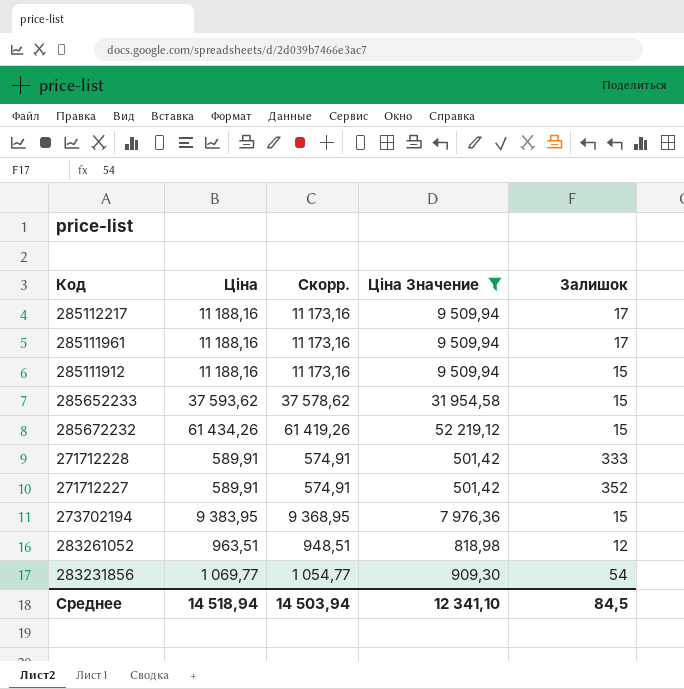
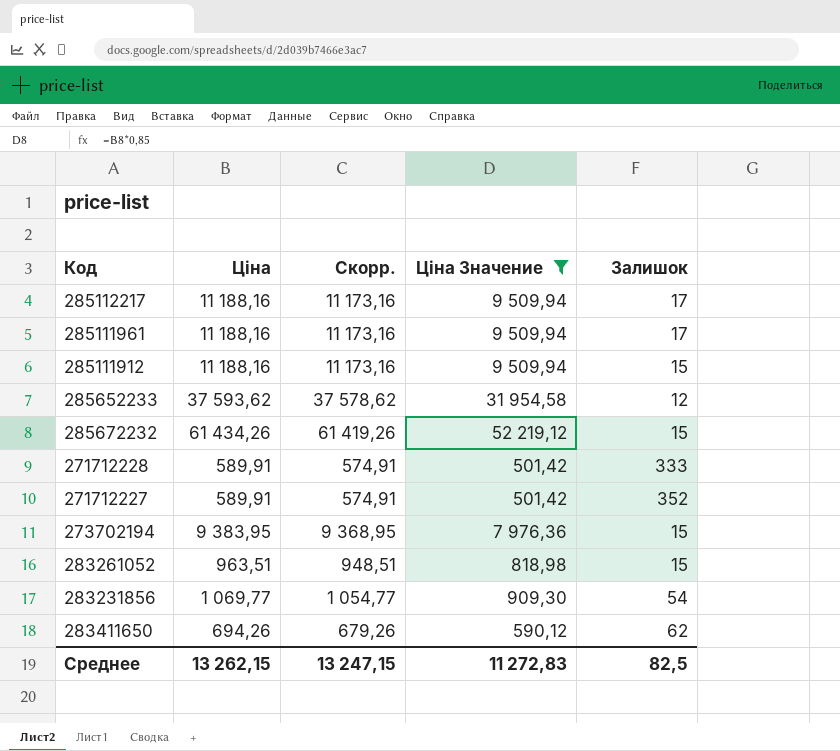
285652233 | Залишок: 15 -> 12
283261052 | Залишок: 12 -> 15
row 283411650: none -> 694,26 | 679,26 | 590,12 | 62
Среднее | Ціна: 14 518,94 -> 13 262,15
Среднее | Скорр.: 14 503,94 -> 13 247,15
Среднее | Ціна Значение: 12 341,10 -> 11 272,83
Среднее | Залишок: 84,5 -> 82,5

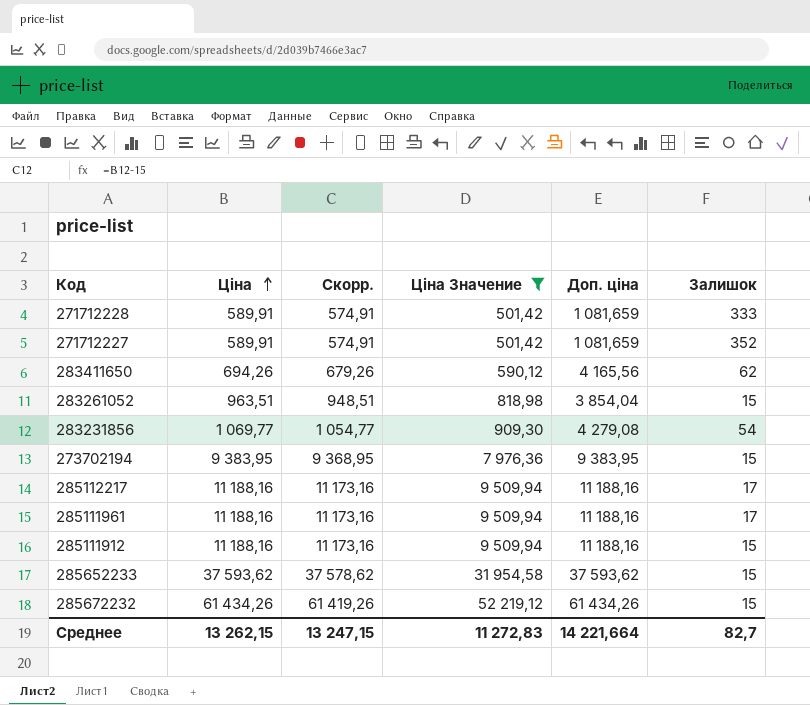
row order: none -> Ціна ascending
column Доп. ціна | position: none -> 5
285652233 | Залишок: 12 -> 15
Среднее | Залишок: 82,5 -> 82,7

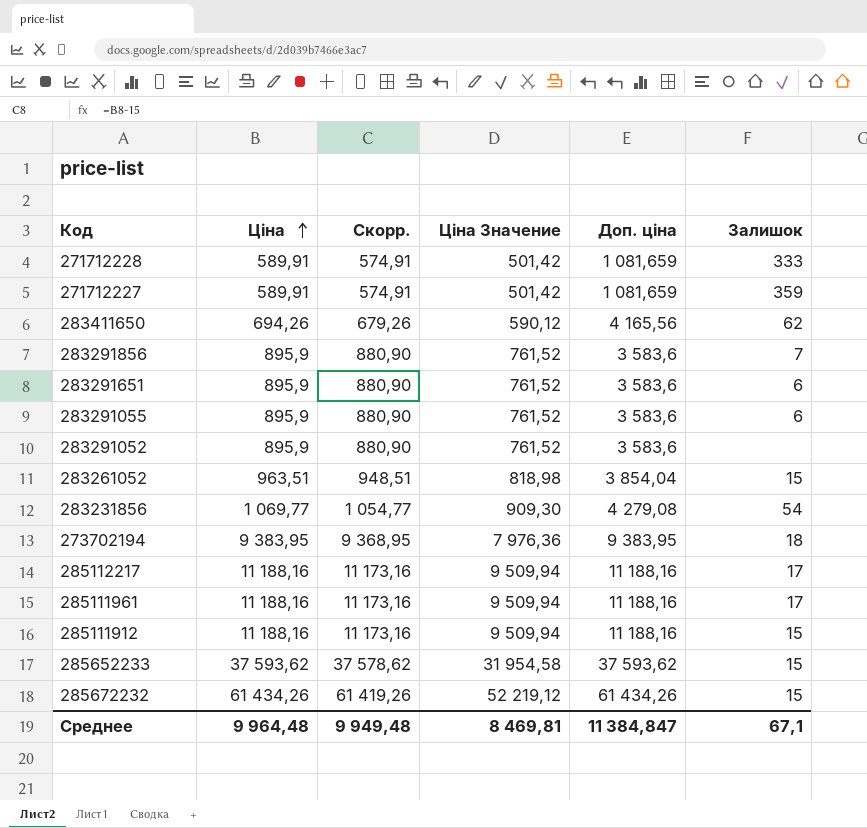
filter: Ціна Значение != 761,52 -> none
271712227 | Залишок: 352 -> 359
273702194 | Залишок: 15 -> 18
Среднее | Ціна: 13 262,15 -> 9 964,48
Среднее | Скорр.: 13 247,15 -> 9 949,48
Среднее | Ціна Значение: 11 272,83 -> 8 469,81
Среднее | Доп. ціна: 14 221,664 -> 11 384,847
Среднее | Залишок: 82,7 -> 67,1

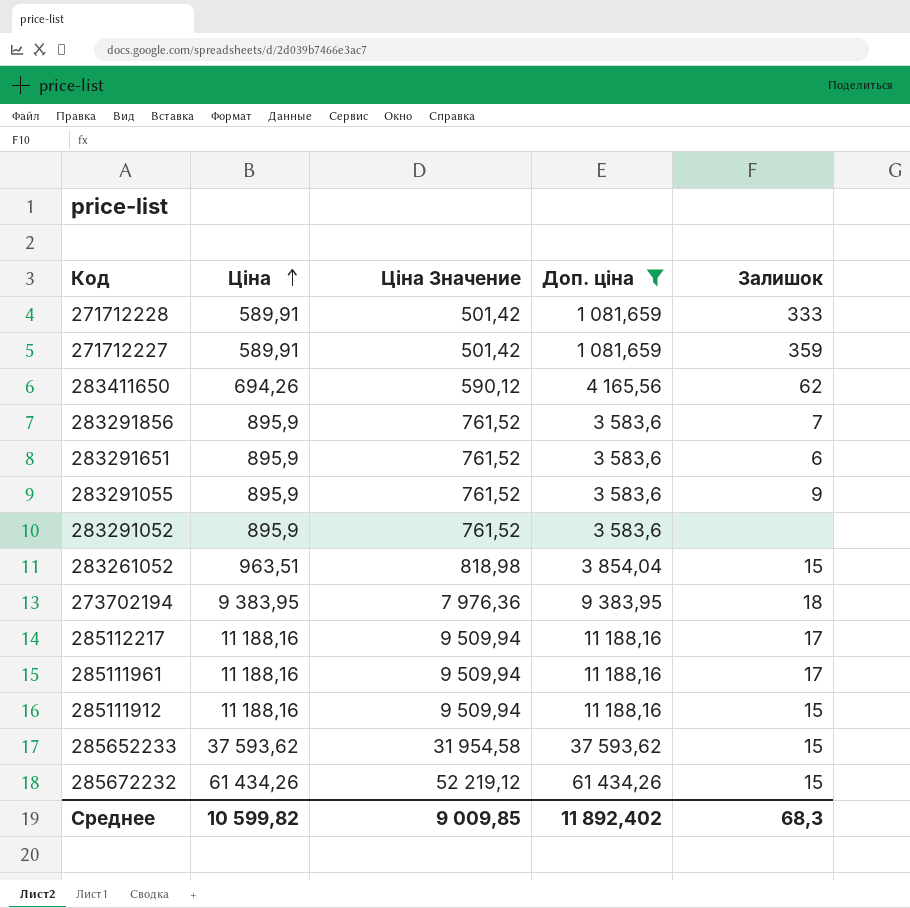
filter: none -> Доп. ціна != 4 279,08
column Скорр. | formula: [Ціна] - 15 -> none
283291055 | Залишок: 6 -> 9
Среднее | Ціна: 9 964,48 -> 10 599,82
Среднее | Ціна Значение: 8 469,81 -> 9 009,85
Среднее | Доп. ціна: 11 384,847 -> 11 892,402
Среднее | Залишок: 67,1 -> 68,3

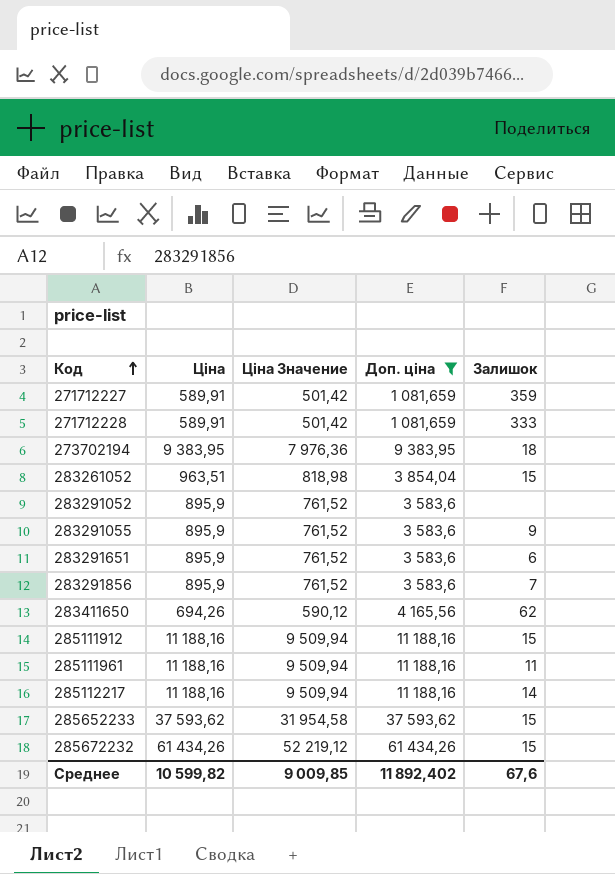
row order: Ціна ascending -> Код ascending
285111961 | Залишок: 17 -> 11
285112217 | Залишок: 17 -> 14
Среднее | Залишок: 68,3 -> 67,6

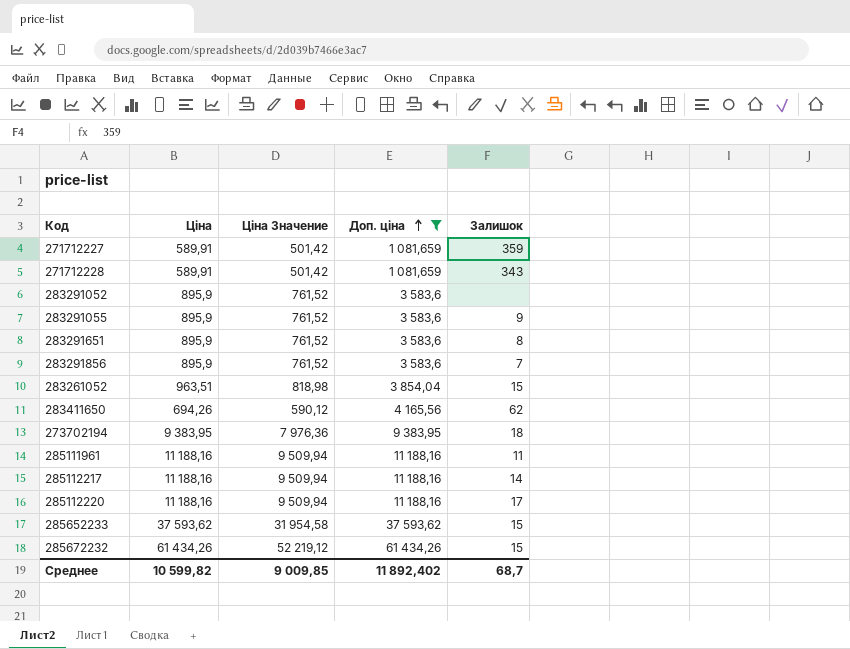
row order: Код ascending -> Доп. ціна ascending
row 285111912: 11 188,16 | 9 509,94 | 11 188,16 | 15 -> none
271712228 | Залишок: 333 -> 343
283291651 | Залишок: 6 -> 8
row 285112220: none -> 11 188,16 | 9 509,94 | 11 188,16 | 17
Среднее | Залишок: 67,6 -> 68,7

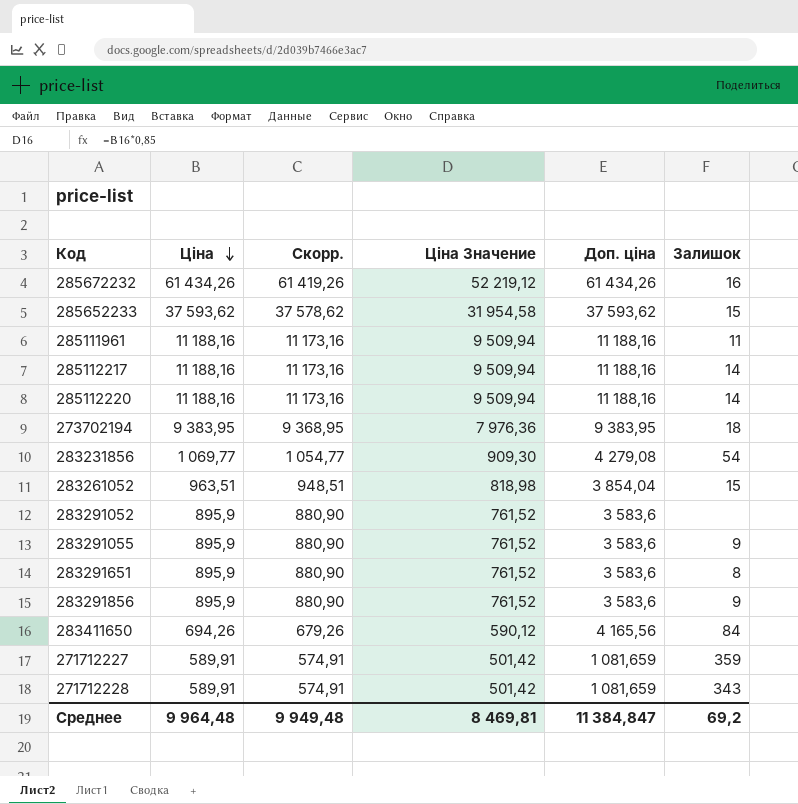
filter: Доп. ціна != 4 279,08 -> none
row order: Доп. ціна ascending -> Ціна descending
column Скорр. | formula: none -> [Ціна] - 15
285672232 | Залишок: 15 -> 16
285112220 | Залишок: 17 -> 14
283291856 | Залишок: 7 -> 9
283411650 | Залишок: 62 -> 84
Среднее | Ціна: 10 599,82 -> 9 964,48
Среднее | Ціна Значение: 9 009,85 -> 8 469,81
Среднее | Доп. ціна: 11 892,402 -> 11 384,847
Среднее | Залишок: 68,7 -> 69,2

